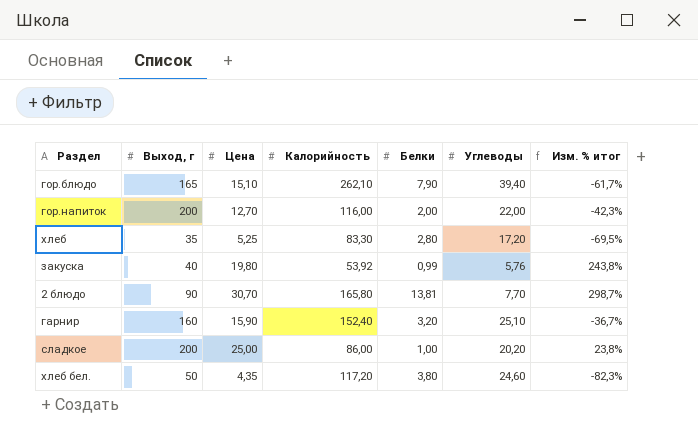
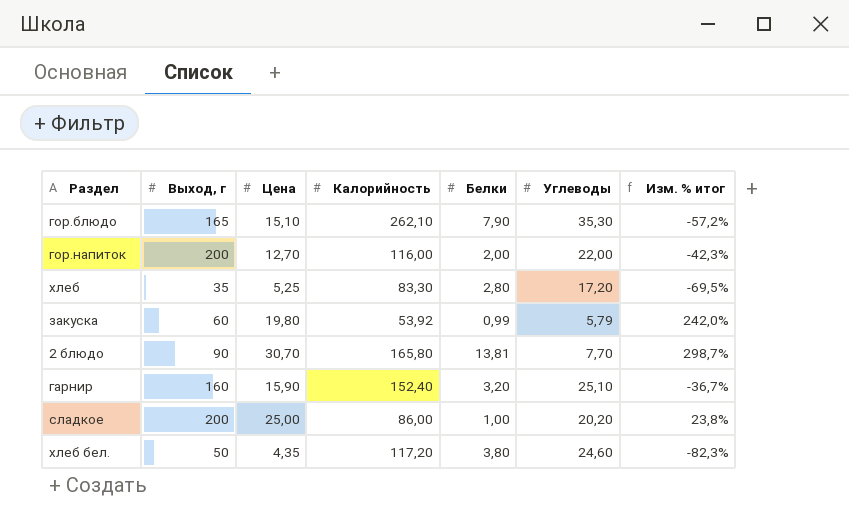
гор.блюдо | Углеводы: 39,40 -> 35,30
гор.блюдо | Изм. % итог: -61,7% -> -57,2%
закуска | Выход, г: 40 -> 60
закуска | Углеводы: 5,76 -> 5,79
закуска | Изм. % итог: 243,8% -> 242,0%

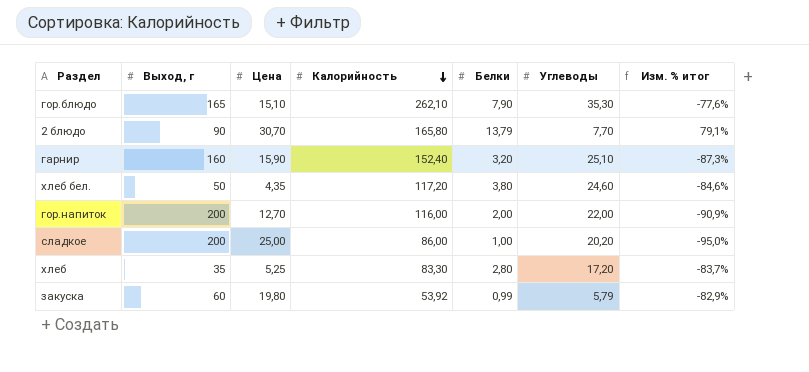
row order: none -> Калорийность descending
column Изм. % итог | formula: ([Цена] - [Углеводы]) / [Углеводы] -> ([Белки] - [Углеводы]) / [Углеводы]
2 блюдо | Белки: 13,81 -> 13,79

